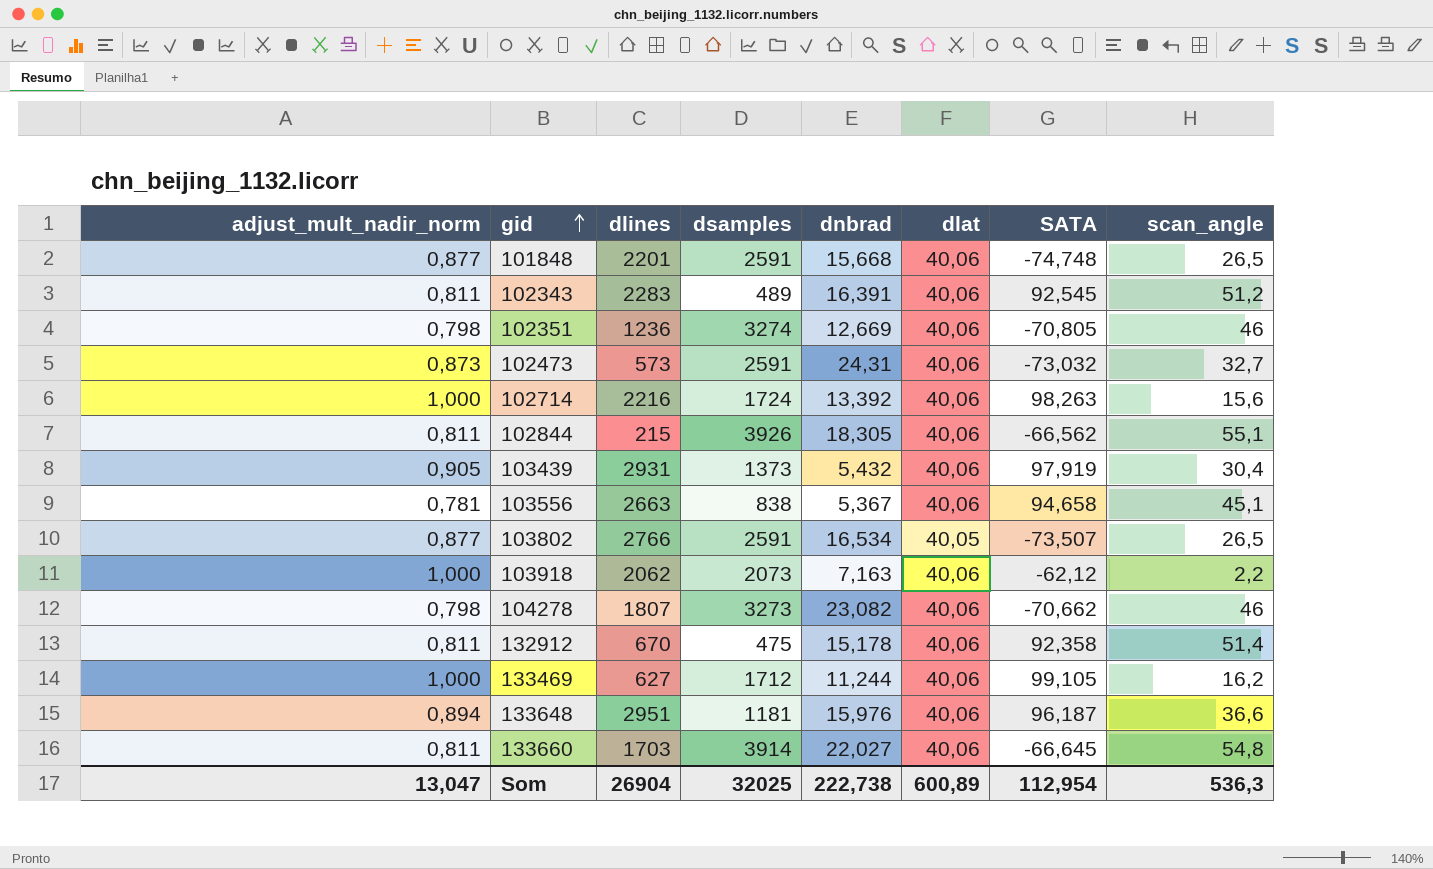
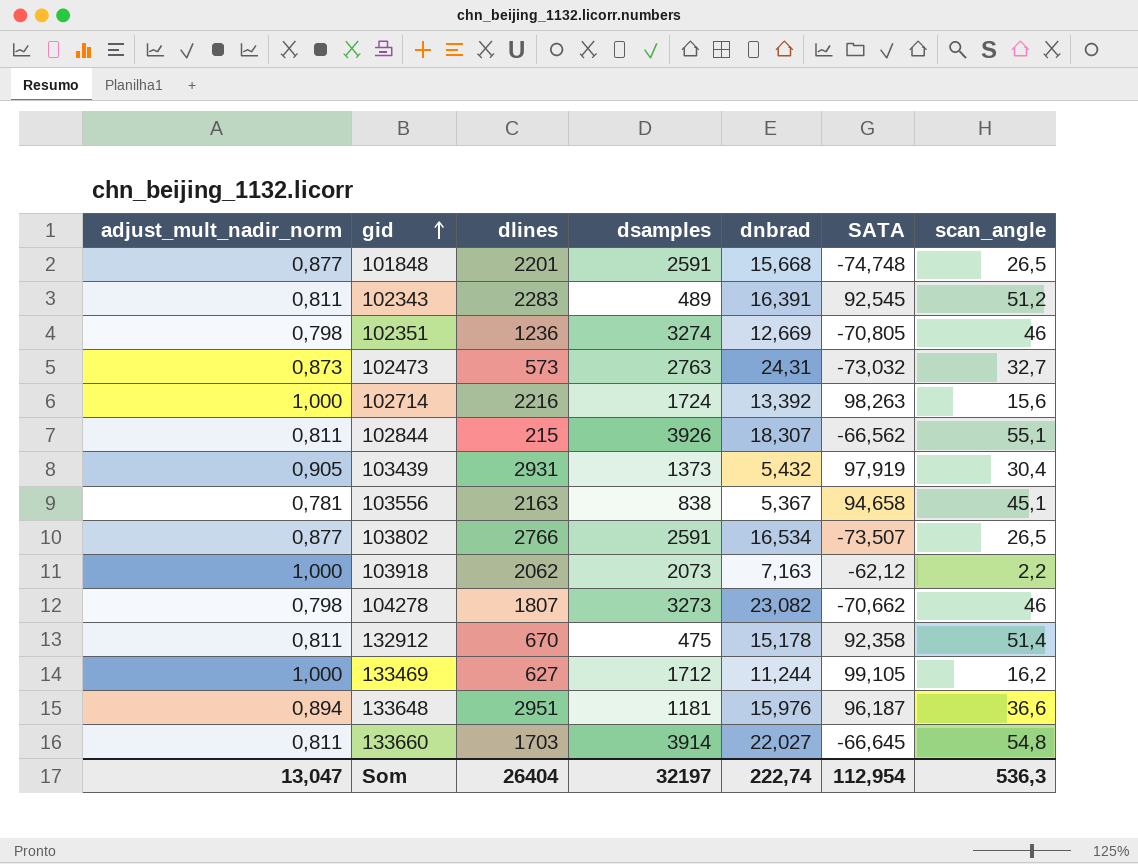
column dlat | position: 6 -> none
102473 | dsamples: 2591 -> 2763
102844 | dnbrad: 18,305 -> 18,307
103556 | dlines: 2663 -> 2163
Som | dlines: 26904 -> 26404
Som | dsamples: 32025 -> 32197
Som | dnbrad: 222,738 -> 222,74

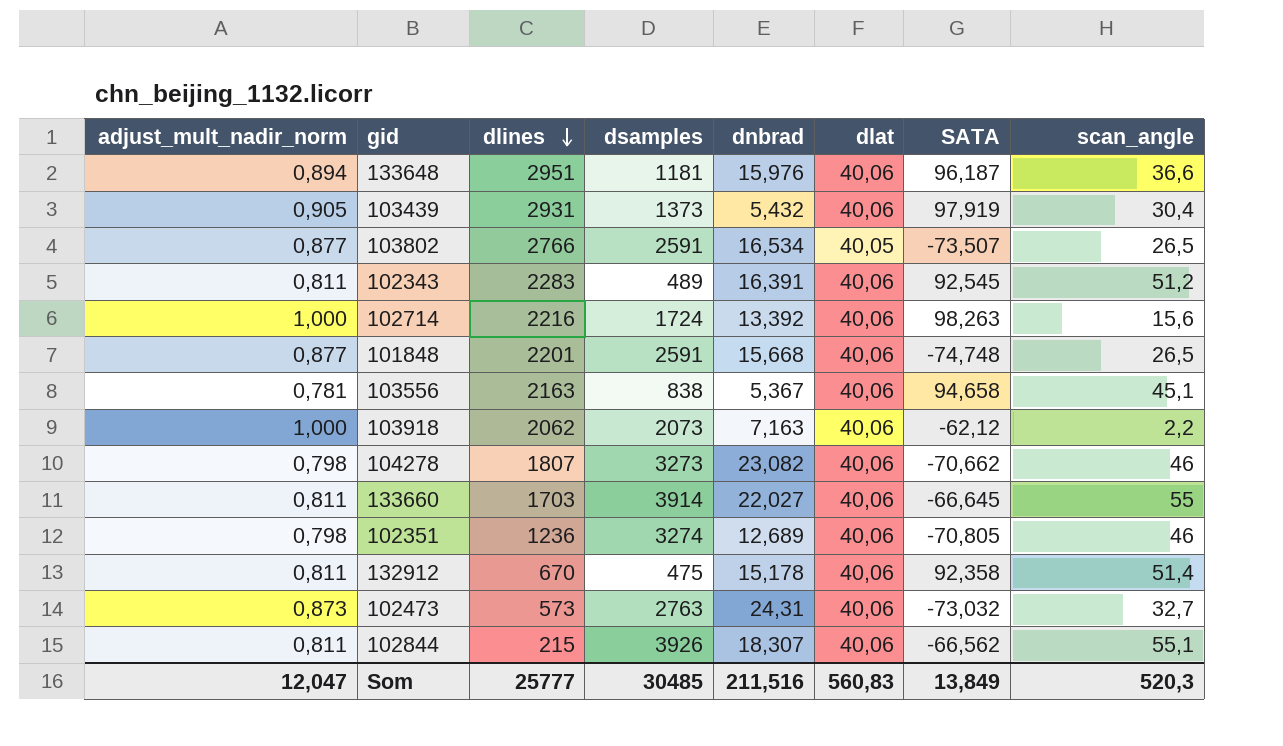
row order: gid ascending -> dlines descending
column dlat | position: none -> 6
row 133469: 1,000 | 627 | 1712 | 11,244 | 99,105 | 16,2 -> none
133660 | scan_angle: 54,8 -> 55
102351 | dnbrad: 12,669 -> 12,689
Som | adjust_mult_nadir_norm: 13,047 -> 12,047
Som | dlines: 26404 -> 25777
Som | dsamples: 32197 -> 30485
Som | dnbrad: 222,74 -> 211,516
Som | SATA: 112,954 -> 13,849
Som | scan_angle: 536,3 -> 520,3

